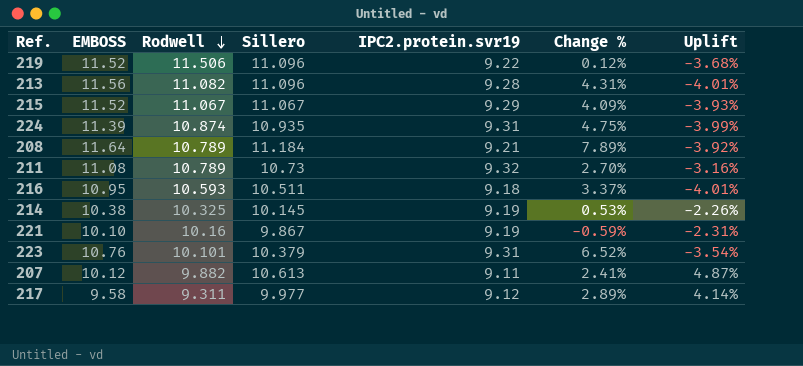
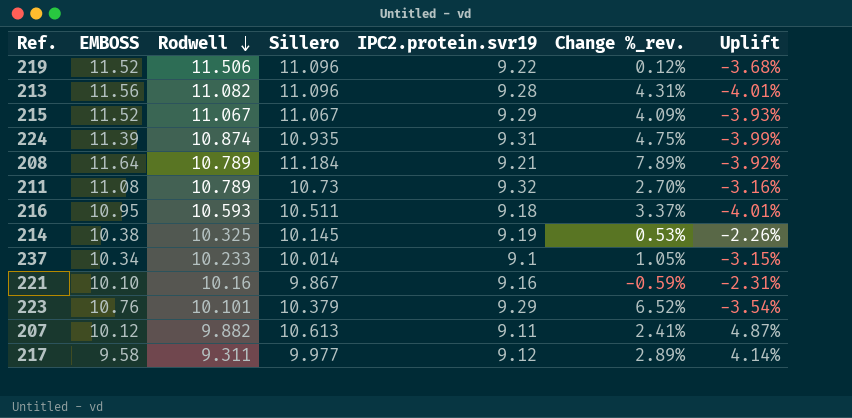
column name: Change % -> Change %_rev.
row 237: none -> 10.34 | 10.233 | 10.014 | 9.1 | 1.05% | -3.15%
221 | IPC2.protein.svr19: 9.19 -> 9.16
223 | IPC2.protein.svr19: 9.31 -> 9.29

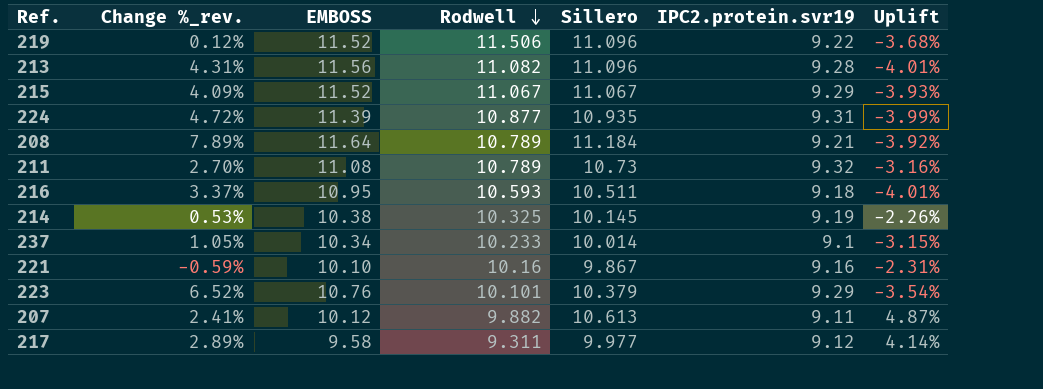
column Change %_rev. | position: 6 -> 2
224 | Change %_rev.: 4.75% -> 4.72%
224 | Rodwell: 10.874 -> 10.877

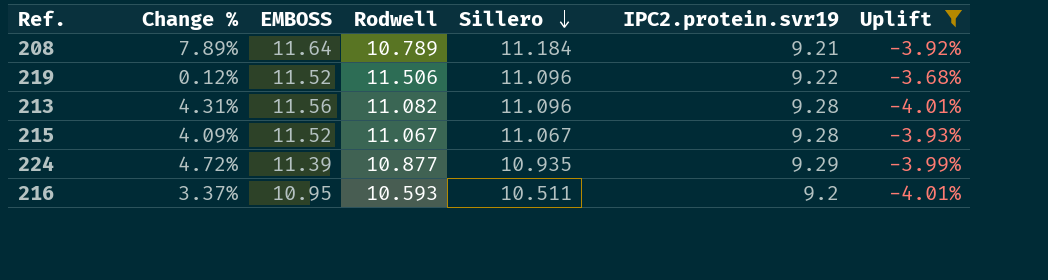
filter: none -> Uplift <= -3.68%
row order: Rodwell descending -> Sillero descending
column name: Change %_rev. -> Change %
215 | IPC2.protein.svr19: 9.29 -> 9.28
224 | IPC2.protein.svr19: 9.31 -> 9.29
216 | IPC2.protein.svr19: 9.18 -> 9.2

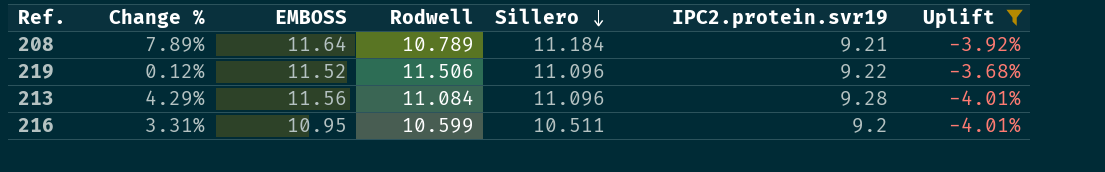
row 215: 4.09% | 11.52 | 11.067 | 11.067 | 9.28 | -3.93% -> none
row 224: 4.72% | 11.39 | 10.877 | 10.935 | 9.29 | -3.99% -> none
213 | Change %: 4.31% -> 4.29%
213 | Rodwell: 11.082 -> 11.084
216 | Change %: 3.37% -> 3.31%
216 | Rodwell: 10.593 -> 10.599

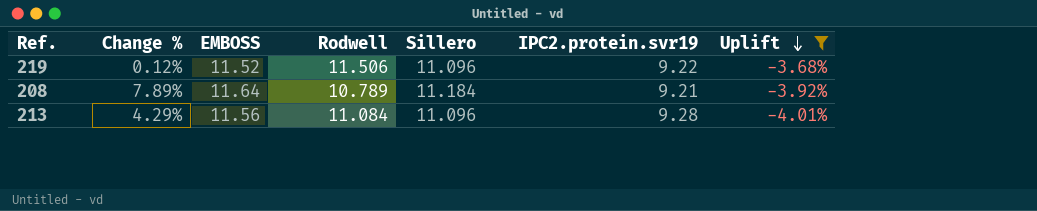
row order: Sillero descending -> Uplift descending
row 216: 3.31% | 10.95 | 10.599 | 10.511 | 9.2 | -4.01% -> none

